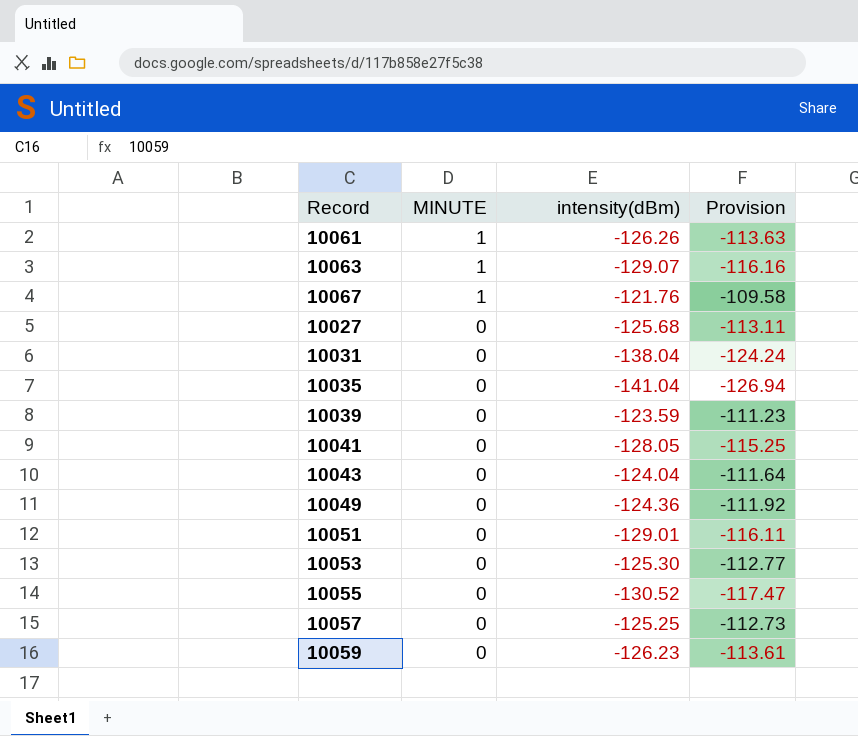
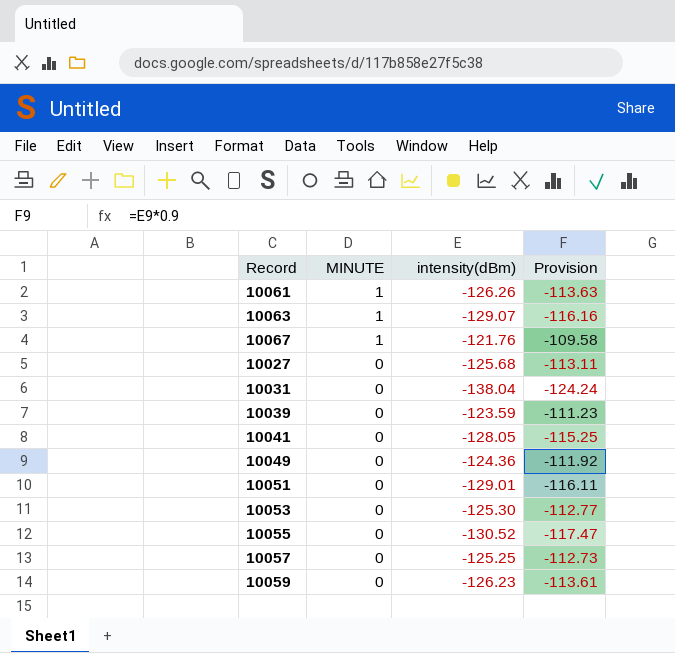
row 10035: 0 | -141.04 | -126.94 -> none
row 10043: 0 | -124.04 | -111.64 -> none

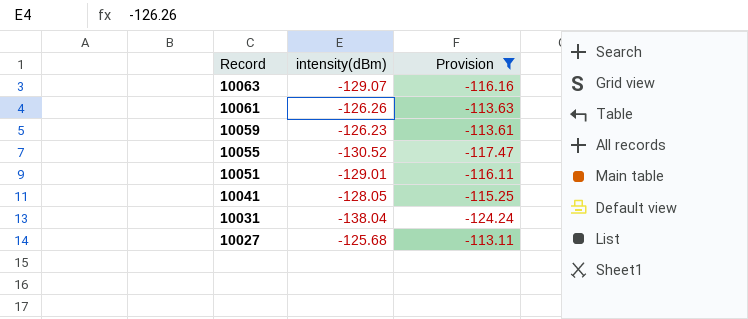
filter: none -> Provision <= -113.11
row order: MINUTE descending -> Record descending
column MINUTE | position: 2 -> none

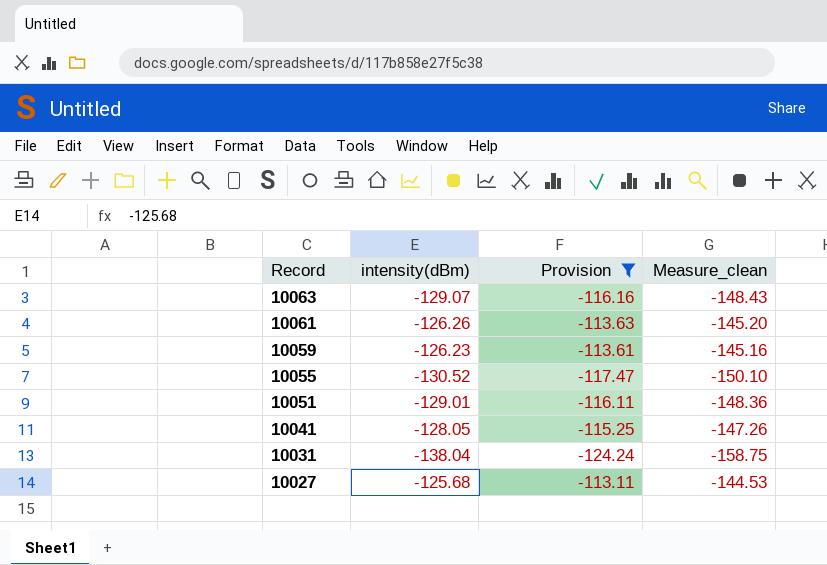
column Measure_clean | formula: none -> [intensity(dBm)] * 1.15

